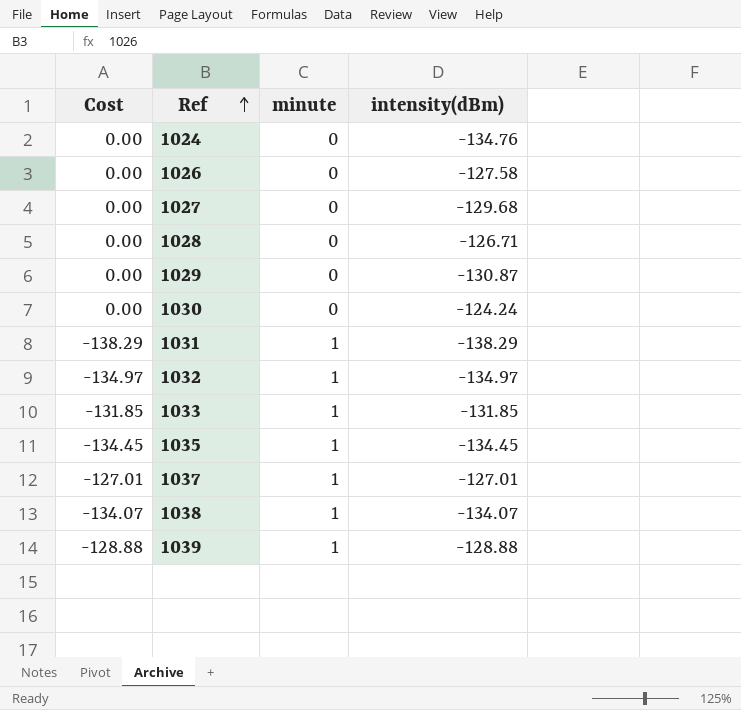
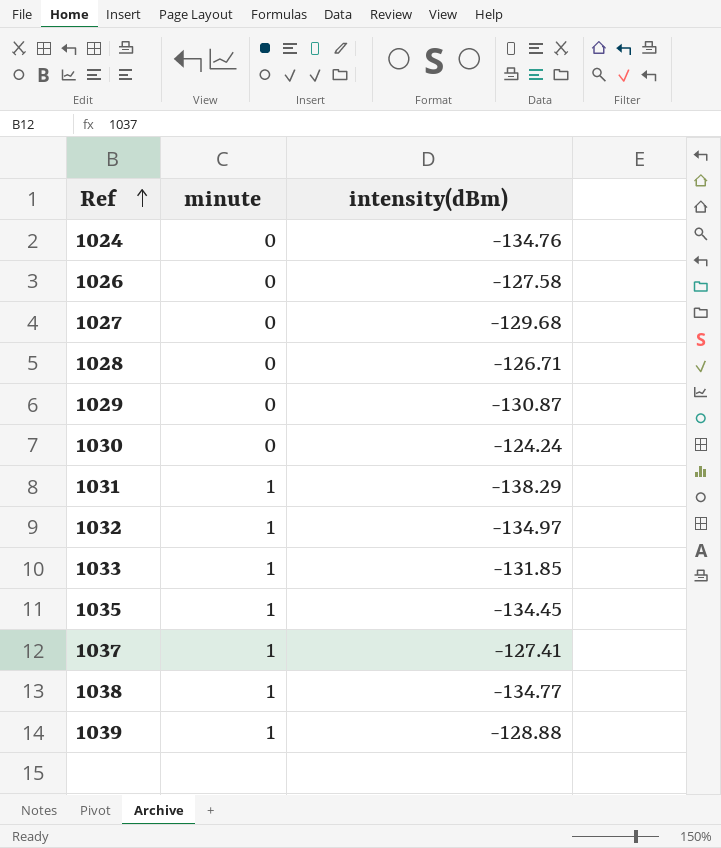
column Cost | formula: [minute] * [intensity(dBm)] -> none
1037 | intensity(dBm): -127.01 -> -127.41
1038 | intensity(dBm): -134.07 -> -134.77

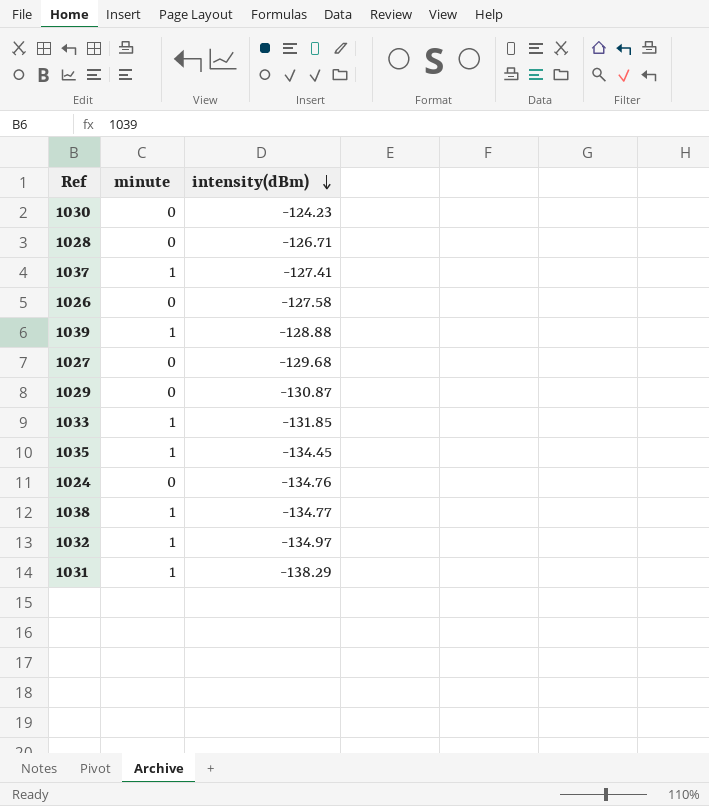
row order: Ref ascending -> intensity(dBm) descending
1030 | intensity(dBm): -124.24 -> -124.23

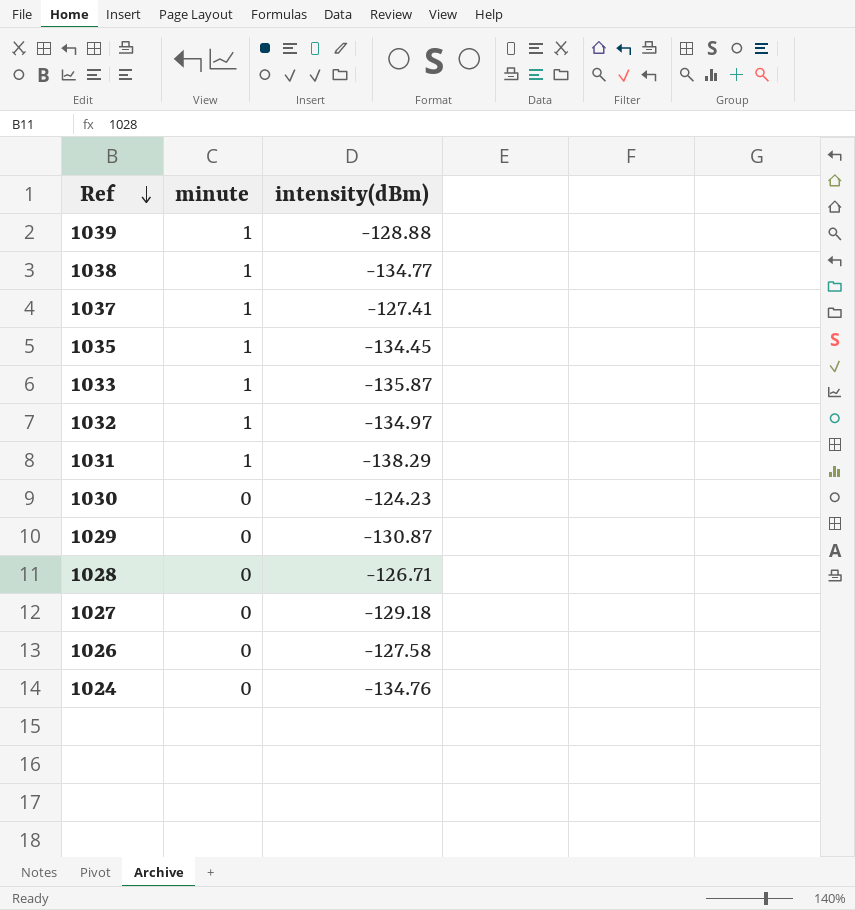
row order: intensity(dBm) descending -> Ref descending
1033 | intensity(dBm): -131.85 -> -135.87
1027 | intensity(dBm): -129.68 -> -129.18

